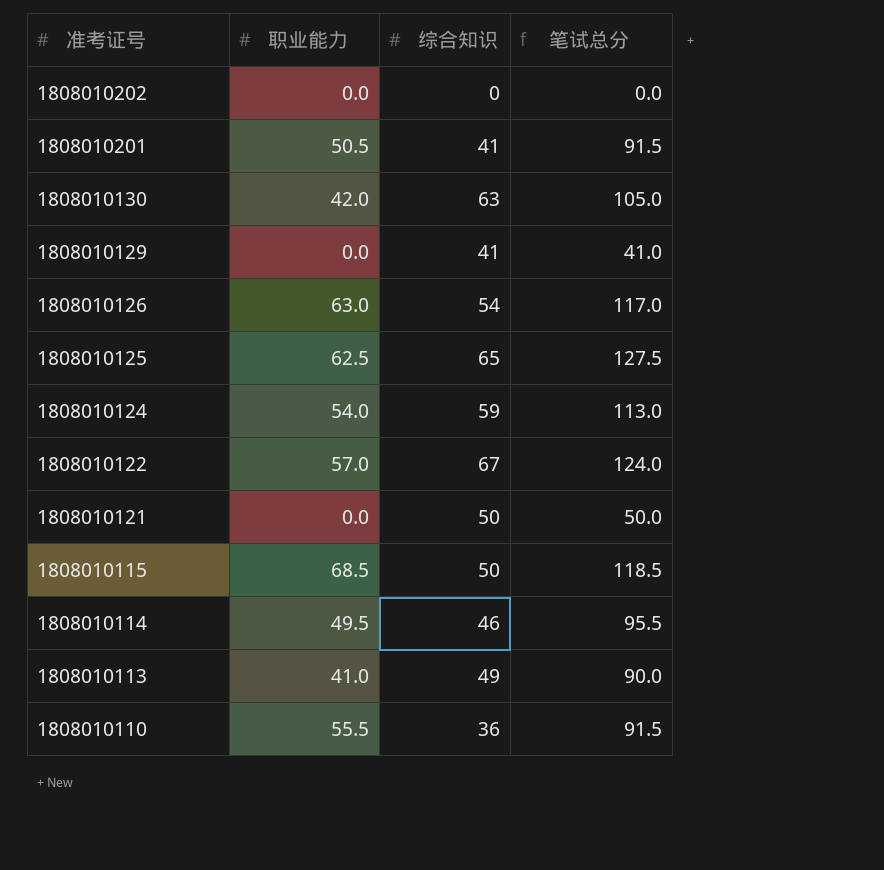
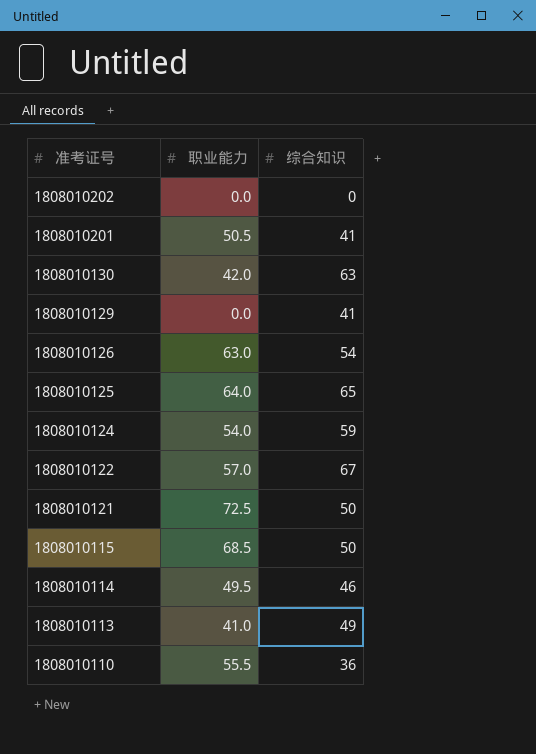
column 笔试总分 | formula: [职业能力] + [综合知识] -> none
1808010125 | 职业能力: 62.5 -> 64.0
1808010121 | 职业能力: 0.0 -> 72.5

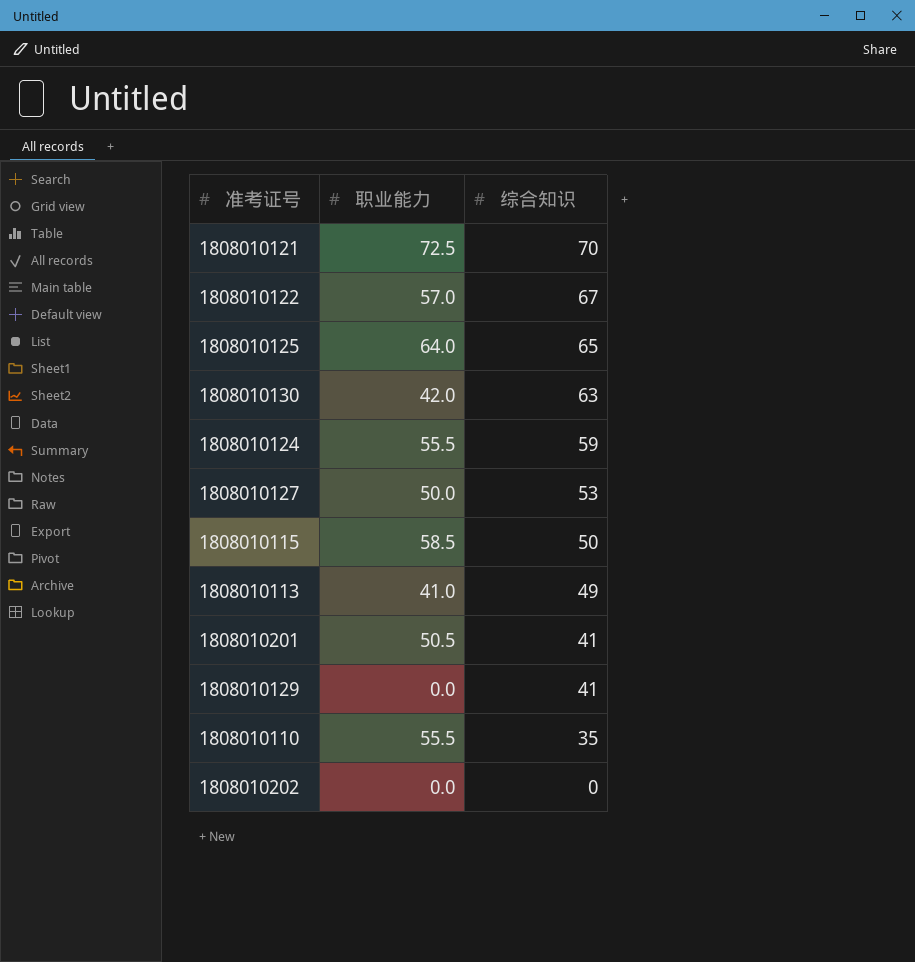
row order: 准考证号 descending -> 综合知识 descending
row 1808010126: 63.0 | 54 -> none
row 1808010114: 49.5 | 46 -> none
1808010121 | 综合知识: 50 -> 70
1808010124 | 职业能力: 54.0 -> 55.5
row 1808010127: none -> 50.0 | 53
1808010115 | 职业能力: 68.5 -> 58.5
1808010110 | 综合知识: 36 -> 35

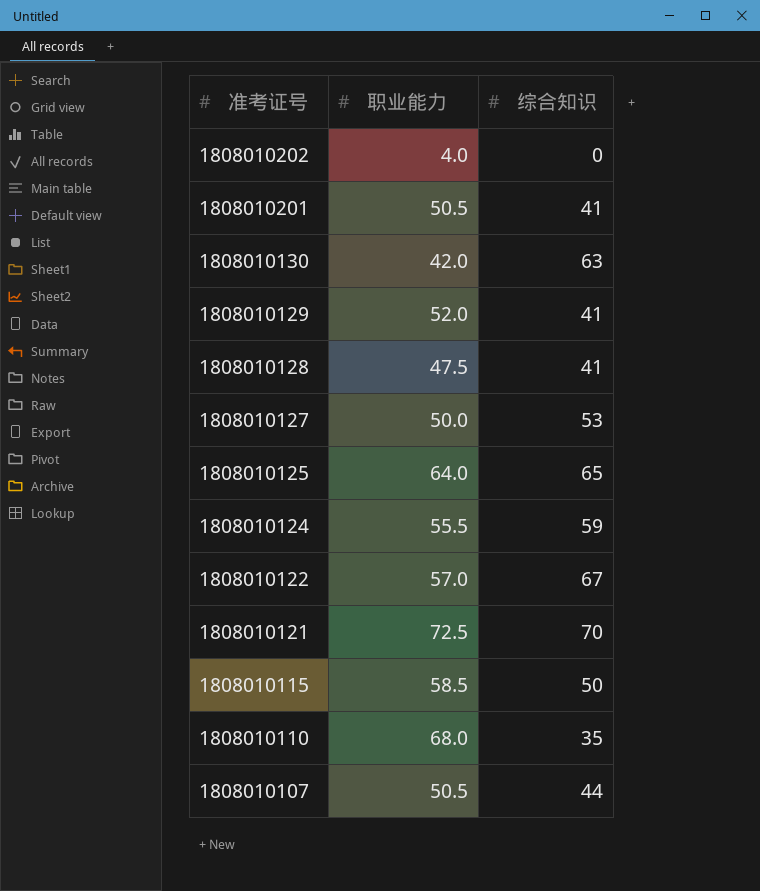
row order: 综合知识 descending -> 准考证号 descending
row 1808010113: 41.0 | 49 -> none
1808010202 | 职业能力: 0.0 -> 4.0
1808010129 | 职业能力: 0.0 -> 52.0
row 1808010128: none -> 47.5 | 41
1808010110 | 职业能力: 55.5 -> 68.0
row 1808010107: none -> 50.5 | 44

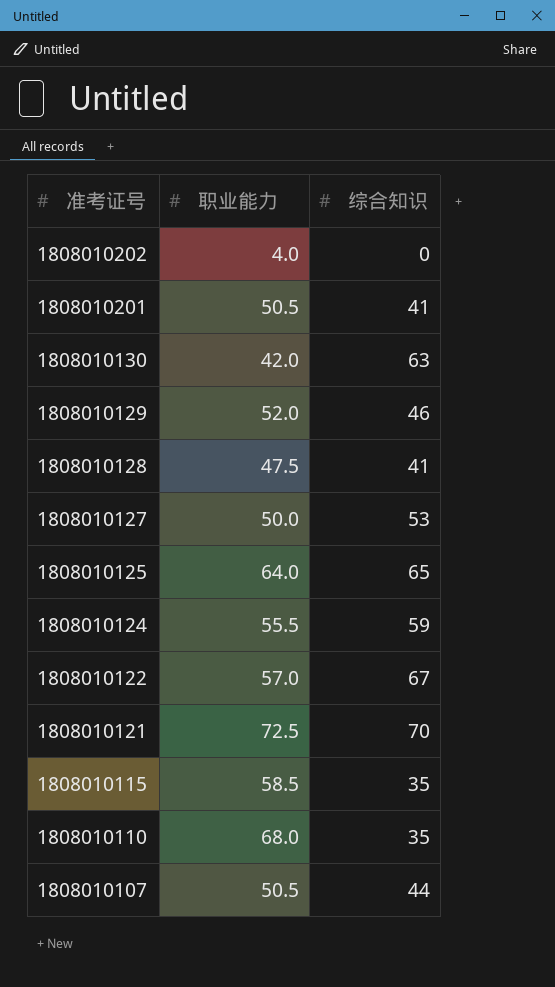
1808010129 | 综合知识: 41 -> 46
1808010115 | 综合知识: 50 -> 35

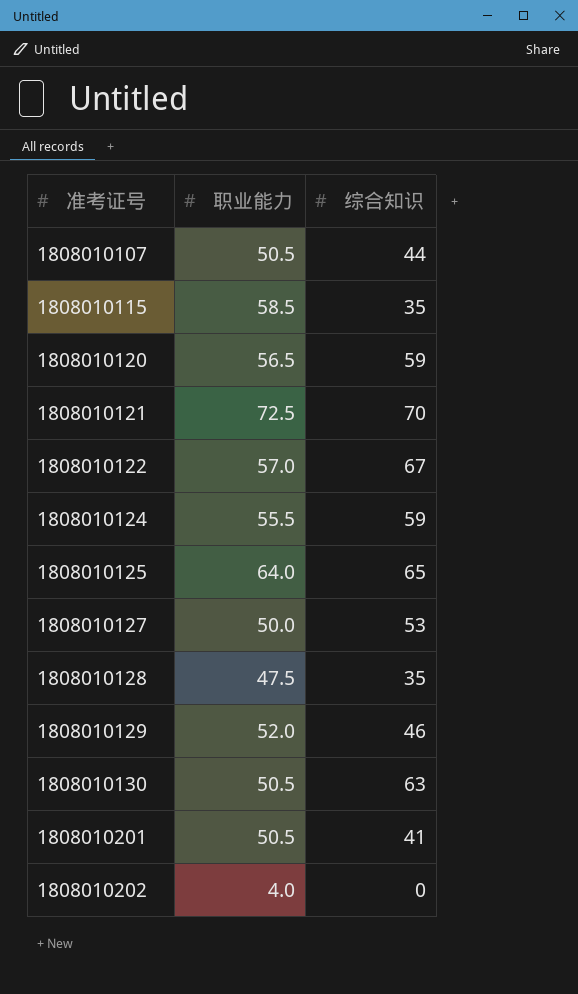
row order: 准考证号 descending -> 准考证号 ascending
row 1808010110: 68.0 | 35 -> none
row 1808010120: none -> 56.5 | 59
1808010128 | 综合知识: 41 -> 35
1808010130 | 职业能力: 42.0 -> 50.5

